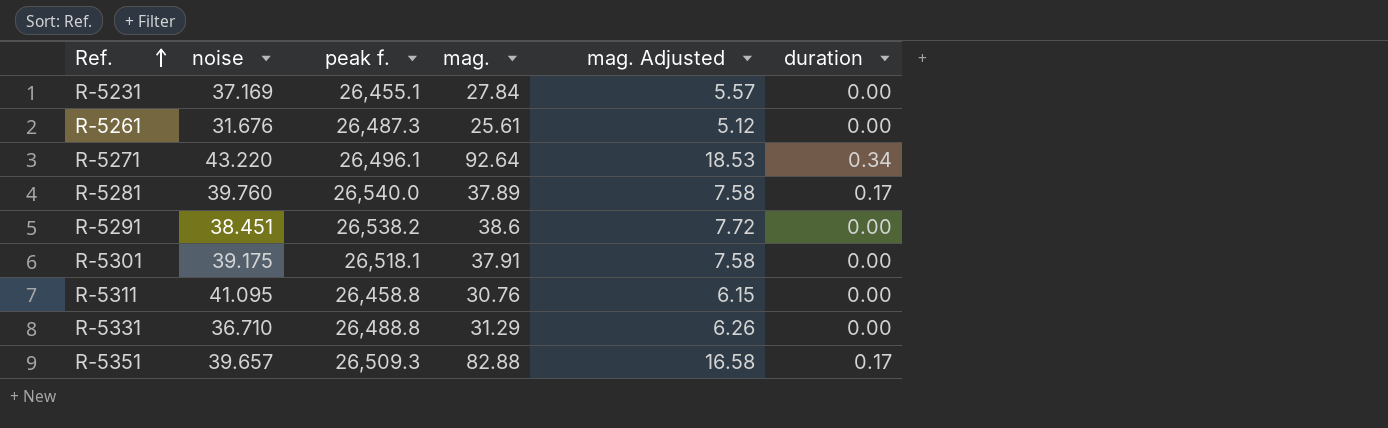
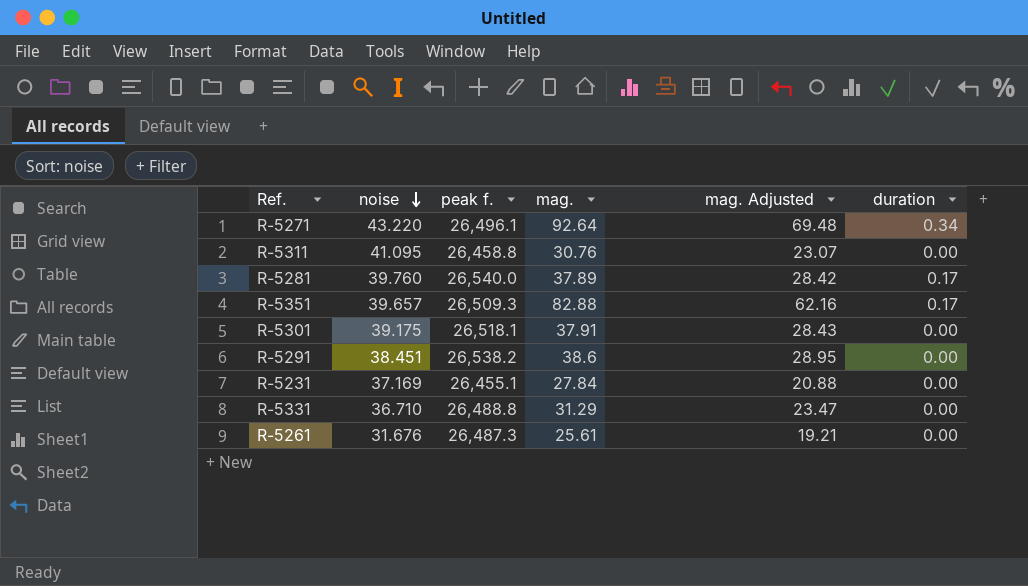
row order: Ref. ascending -> noise descending
column mag. Adjusted | formula: [mag.] * 0.2 -> [mag.] * 0.75

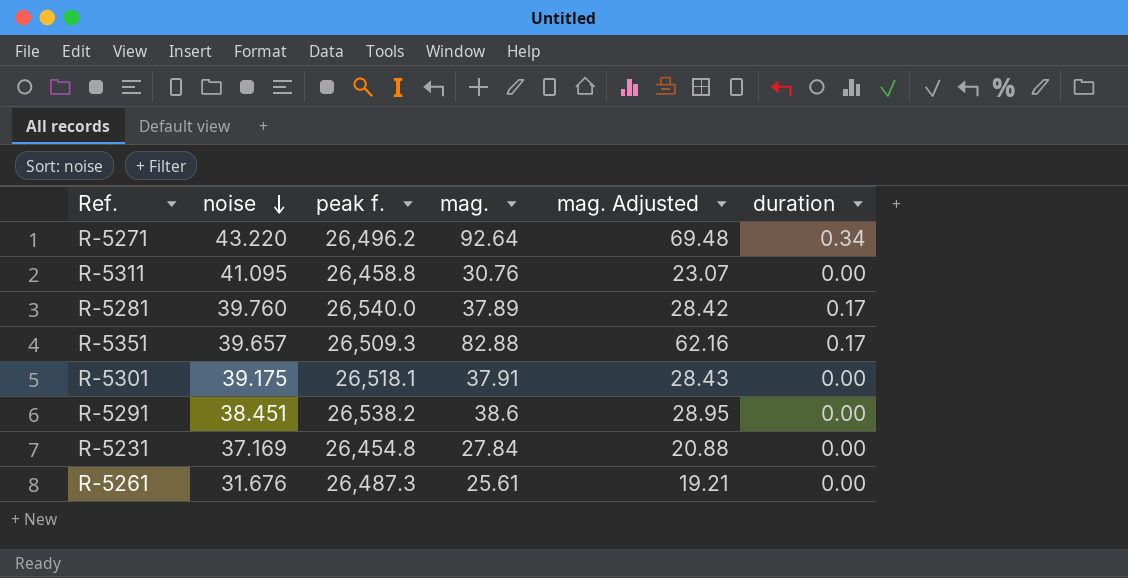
row R-5331: 36.710 | 26,488.8 | 31.29 | 23.47 | 0.00 -> none
R-5271 | peak f.: 26,496.1 -> 26,496.2
R-5231 | peak f.: 26,455.1 -> 26,454.8

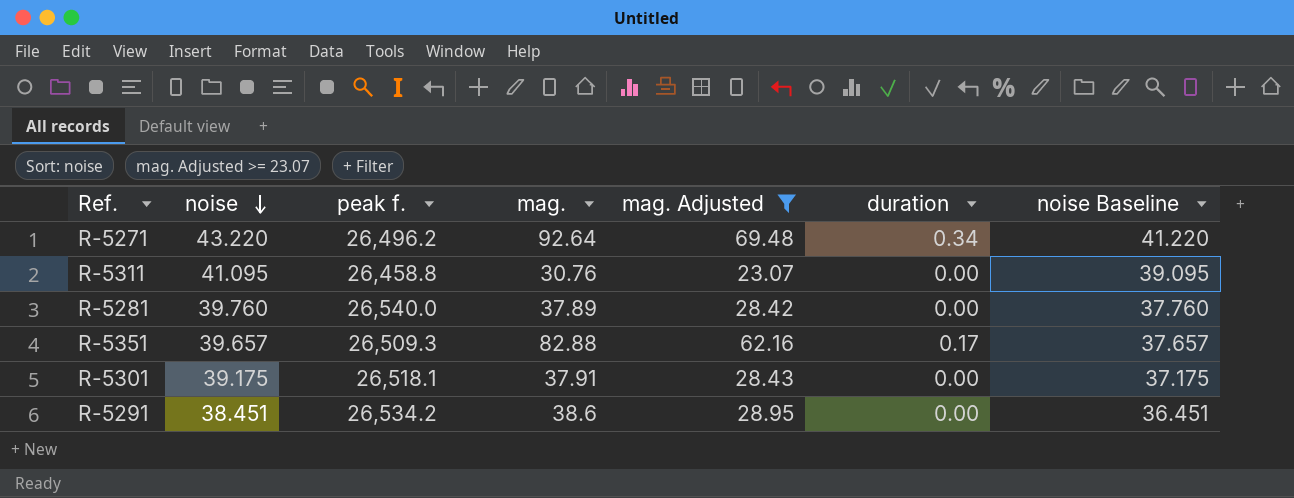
filter: none -> mag. Adjusted >= 23.07
column noise Baseline | formula: none -> [noise] - 2
R-5281 | duration: 0.17 -> 0.00
R-5291 | peak f.: 26,538.2 -> 26,534.2

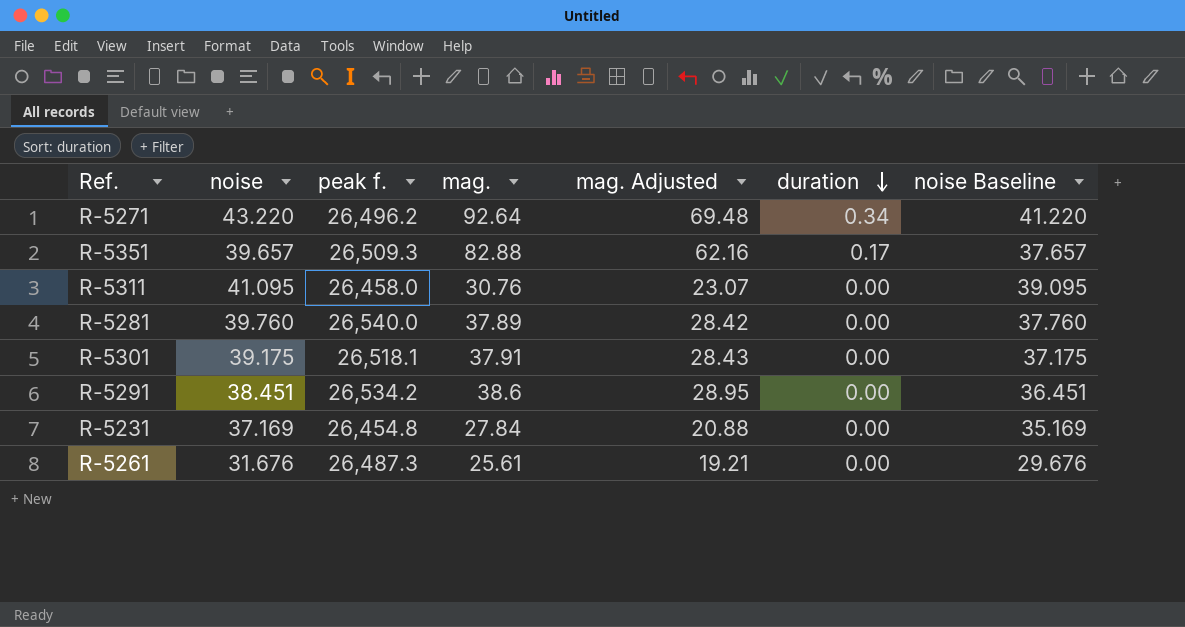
filter: mag. Adjusted >= 23.07 -> none
row order: noise descending -> duration descending
R-5311 | peak f.: 26,458.8 -> 26,458.0

